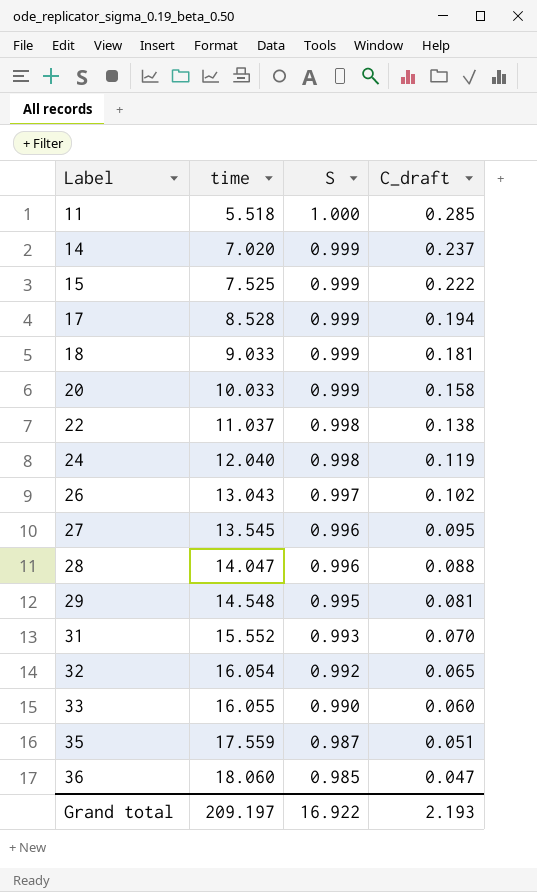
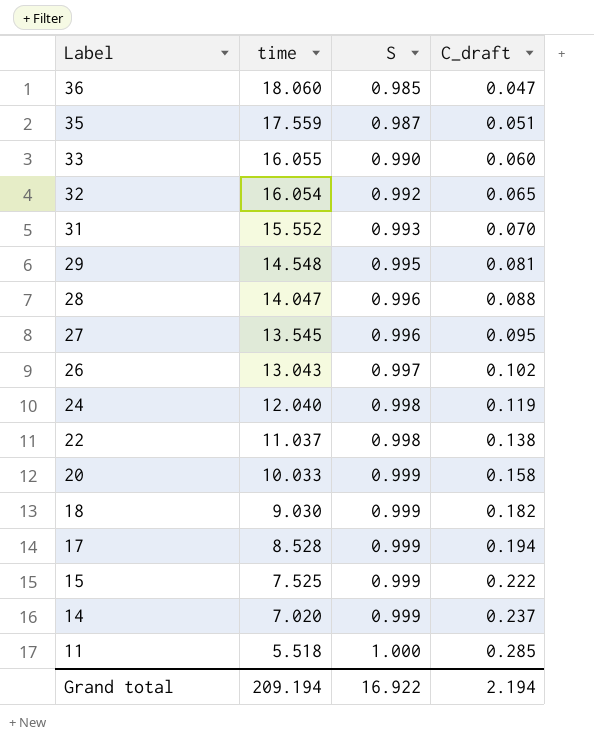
row order: Label ascending -> Label descending
18 | time: 9.033 -> 9.030
18 | C_draft: 0.181 -> 0.182
Grand total | time: 209.197 -> 209.194
Grand total | C_draft: 2.193 -> 2.194

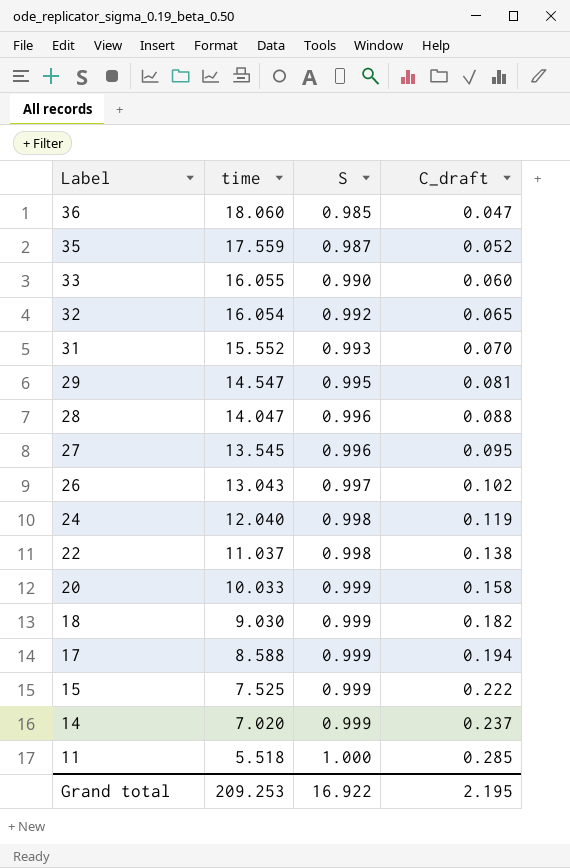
35 | C_draft: 0.051 -> 0.052
29 | time: 14.548 -> 14.547
17 | time: 8.528 -> 8.588
Grand total | time: 209.194 -> 209.253
Grand total | C_draft: 2.194 -> 2.195

